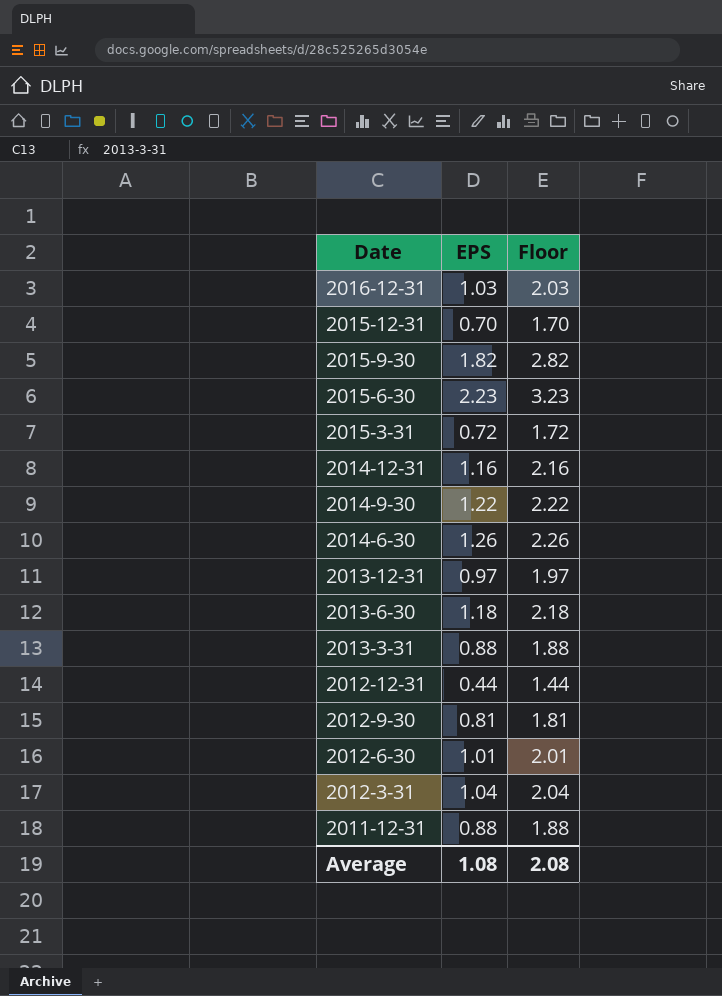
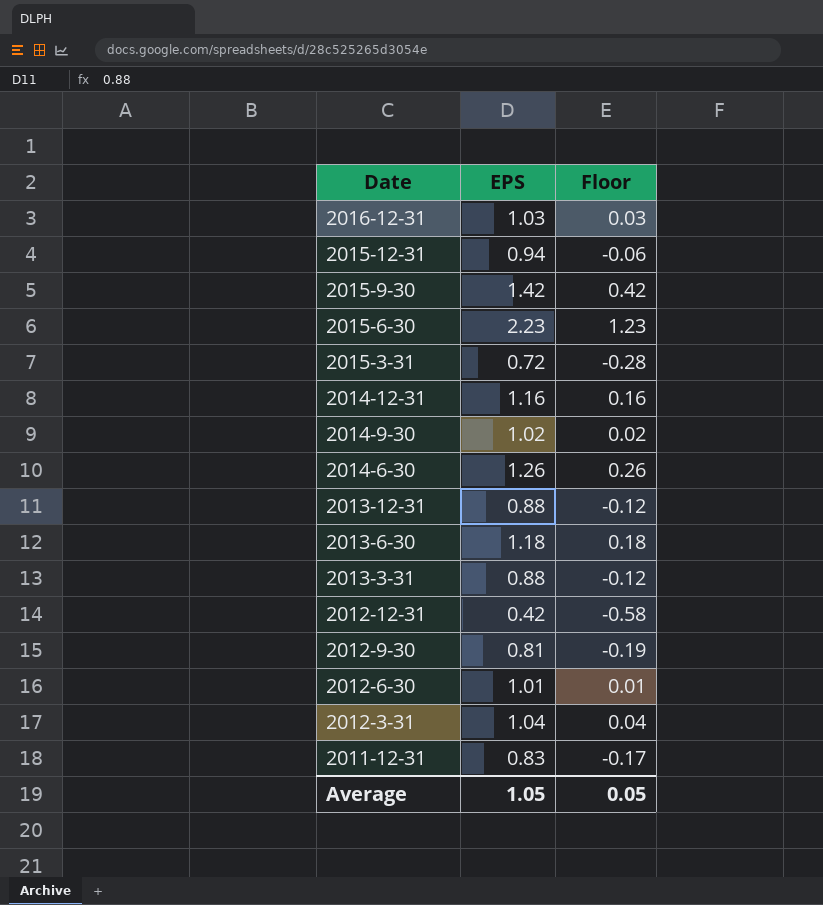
column Floor | formula: [EPS] + 1 -> [EPS] - 1
2015-12-31 | EPS: 0.70 -> 0.94
2015-9-30 | EPS: 1.82 -> 1.42
2014-9-30 | EPS: 1.22 -> 1.02
2013-12-31 | EPS: 0.97 -> 0.88
2012-12-31 | EPS: 0.44 -> 0.42
2011-12-31 | EPS: 0.88 -> 0.83
Average | EPS: 1.08 -> 1.05
Average | Floor: 2.08 -> 0.05

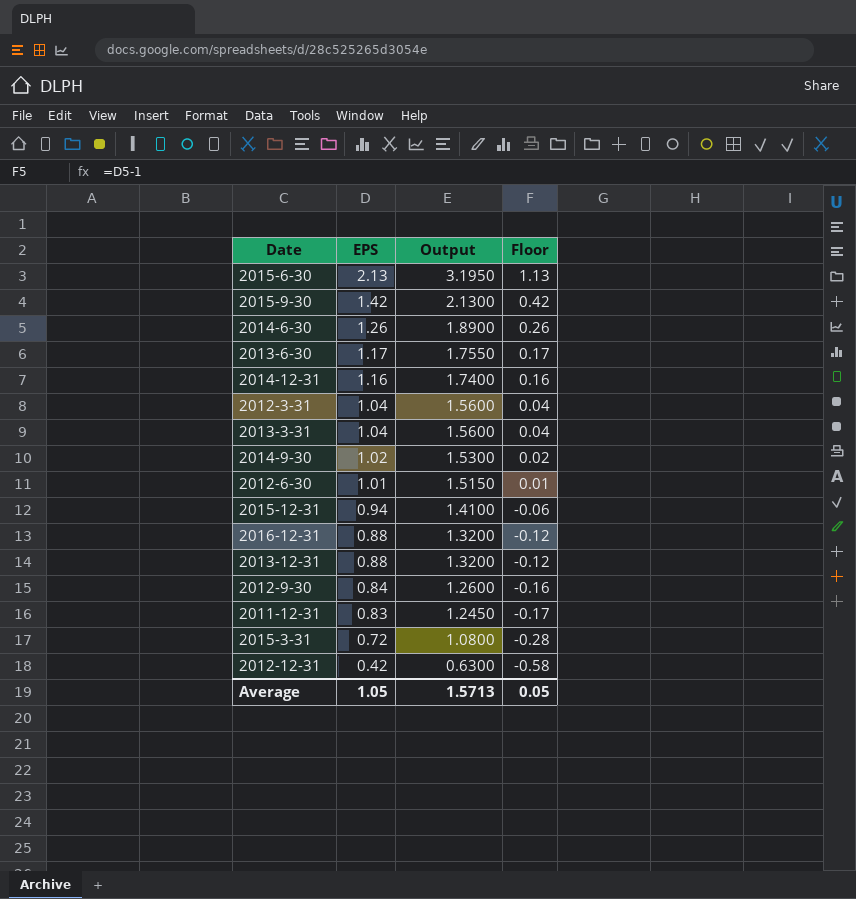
row order: Date descending -> EPS descending
column Output | formula: none -> [EPS] * 1.5
2015-6-30 | EPS: 2.23 -> 2.13
2015-6-30 | Floor: 1.23 -> 1.13
2013-6-30 | EPS: 1.18 -> 1.17
2013-6-30 | Floor: 0.18 -> 0.17
2013-3-31 | EPS: 0.88 -> 1.04
2013-3-31 | Floor: -0.12 -> 0.04
2016-12-31 | EPS: 1.03 -> 0.88
2016-12-31 | Floor: 0.03 -> -0.12
2012-9-30 | EPS: 0.81 -> 0.84
2012-9-30 | Floor: -0.19 -> -0.16

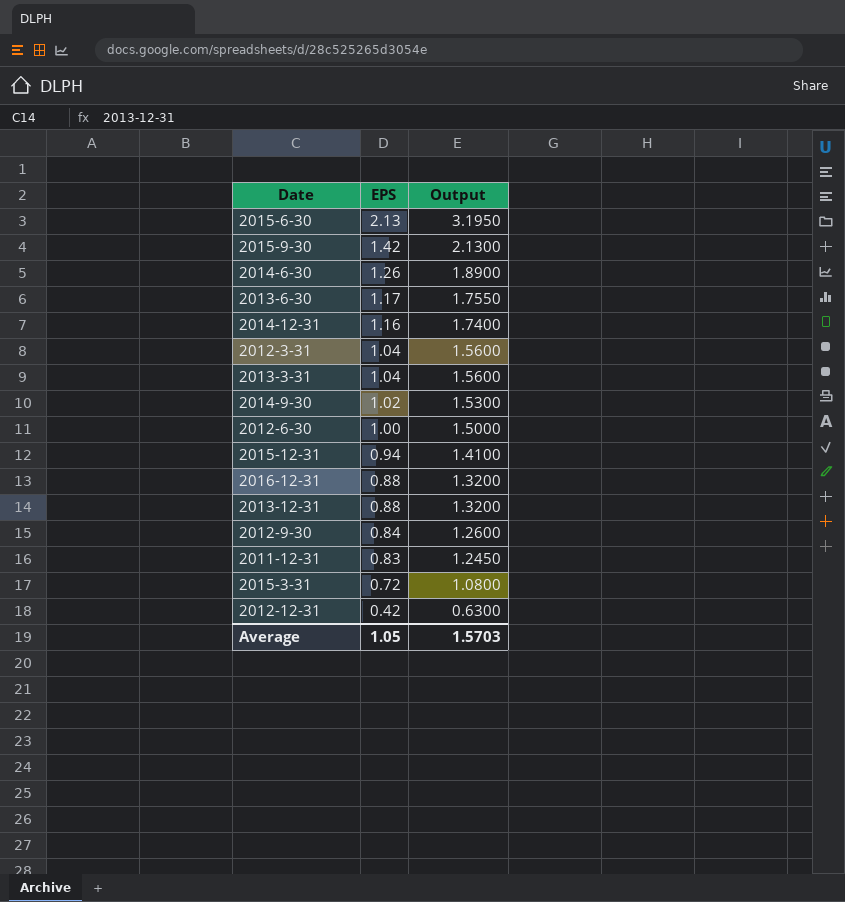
column Floor | formula: [EPS] - 1 -> none
2012-6-30 | EPS: 1.01 -> 1.00
2012-6-30 | Output: 1.5150 -> 1.5000
Average | Output: 1.5713 -> 1.5703

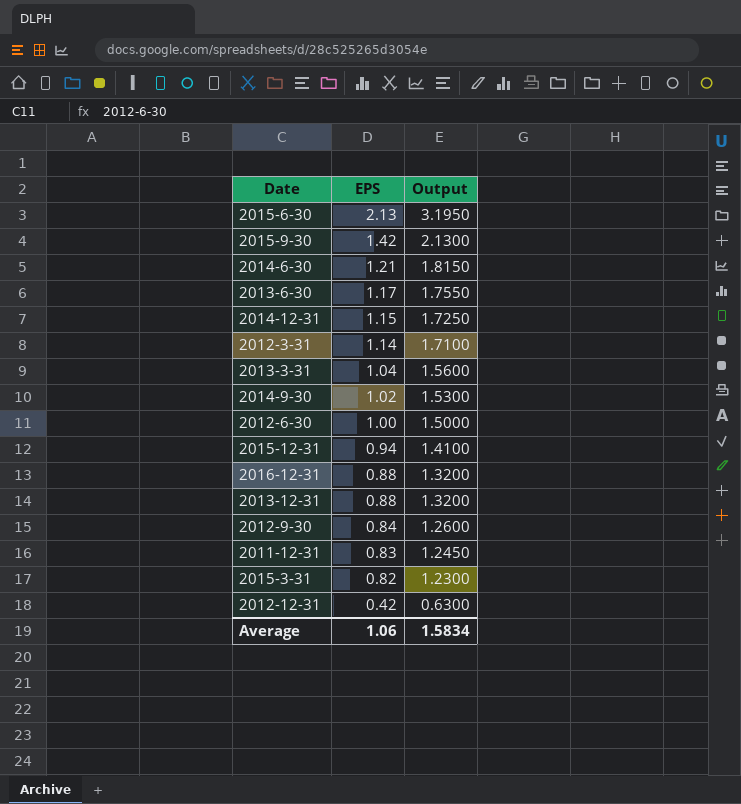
2014-6-30 | EPS: 1.26 -> 1.21
2014-6-30 | Output: 1.8900 -> 1.8150
2014-12-31 | EPS: 1.16 -> 1.15
2014-12-31 | Output: 1.7400 -> 1.7250
2012-3-31 | EPS: 1.04 -> 1.14
2012-3-31 | Output: 1.5600 -> 1.7100
2015-3-31 | EPS: 0.72 -> 0.82
2015-3-31 | Output: 1.0800 -> 1.2300
Average | EPS: 1.05 -> 1.06
Average | Output: 1.5703 -> 1.5834

